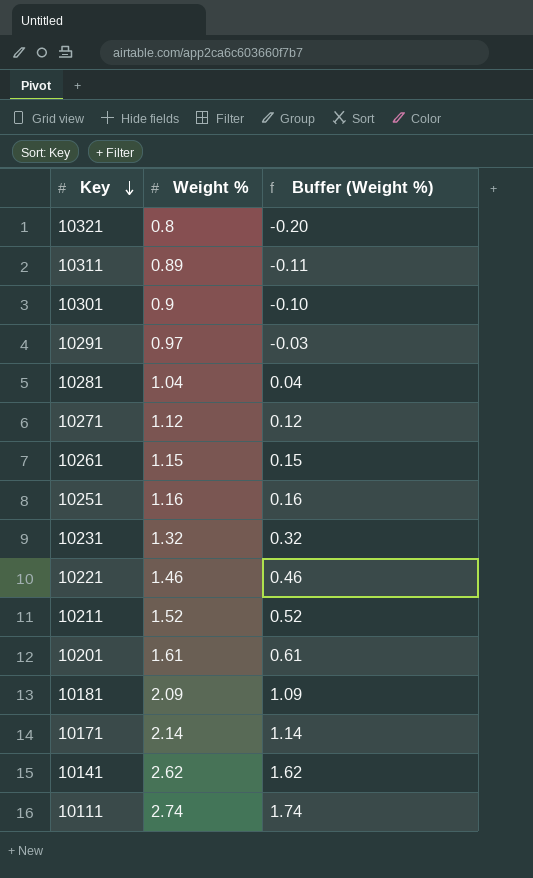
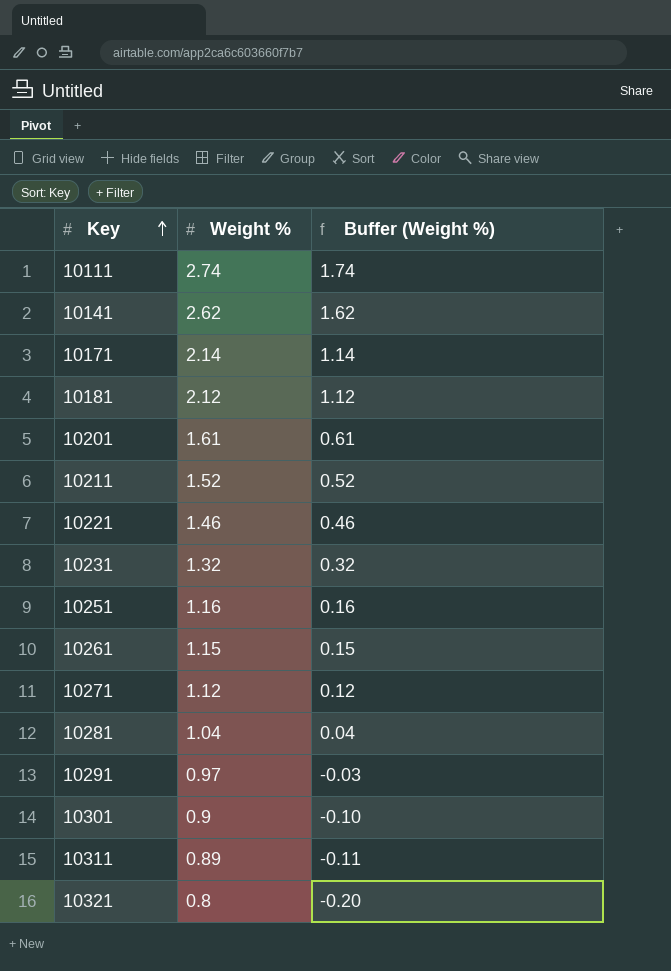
row order: Key descending -> Key ascending
10181 | Weight %: 2.09 -> 2.12
10181 | Buffer (Weight %): 1.09 -> 1.12

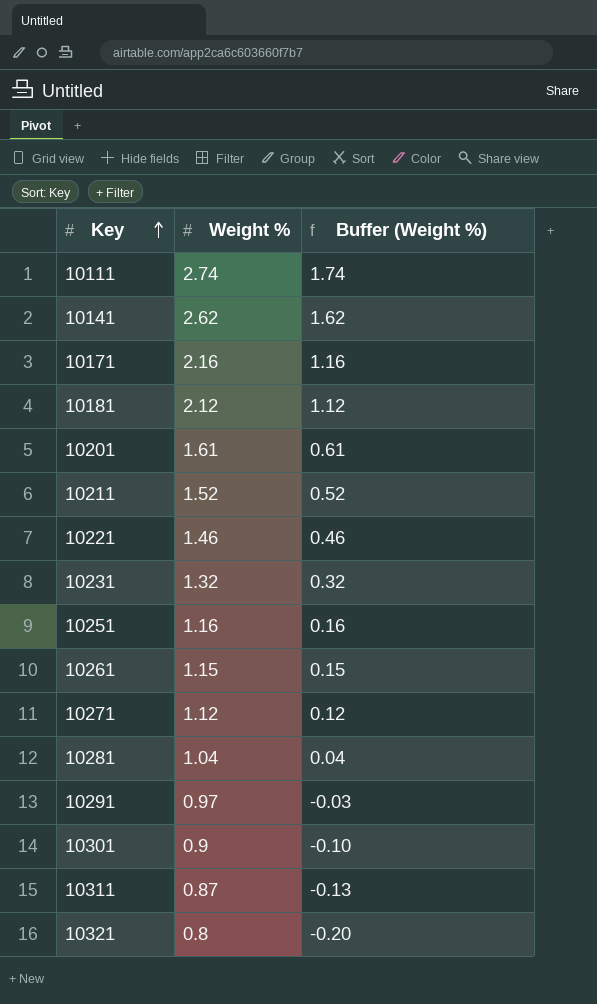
10171 | Weight %: 2.14 -> 2.16
10171 | Buffer (Weight %): 1.14 -> 1.16
10311 | Weight %: 0.89 -> 0.87
10311 | Buffer (Weight %): -0.11 -> -0.13

